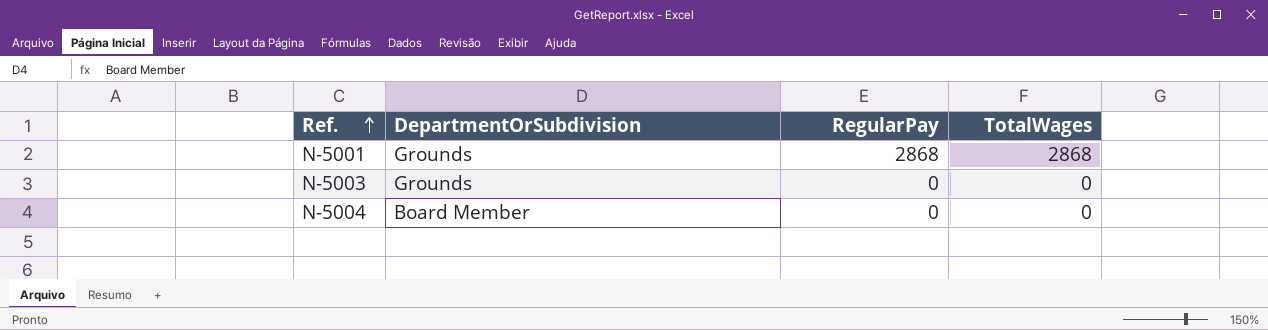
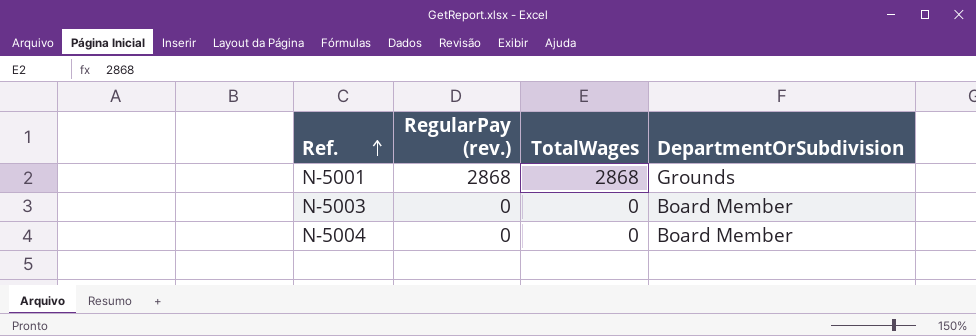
column name: RegularPay -> RegularPay (rev.)
column DepartmentOrSubdivision | position: 2 -> 4
N-5003 | DepartmentOrSubdivision: Grounds -> Board Member

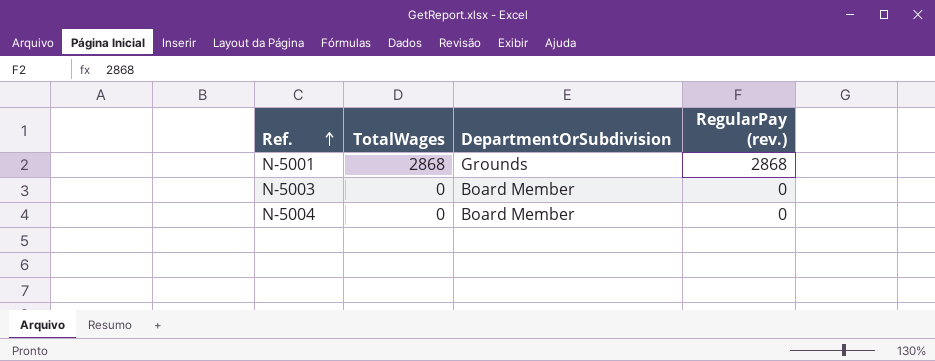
column RegularPay (rev.) | position: 2 -> 4

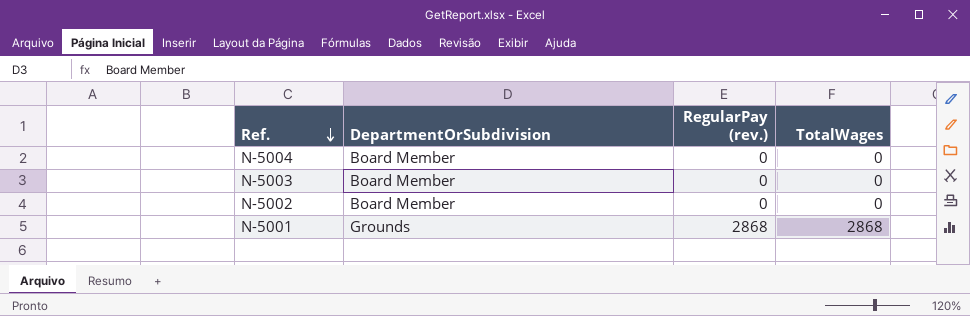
row order: Ref. ascending -> Ref. descending
column TotalWages | position: 2 -> 4
row N-5002: none -> Board Member | 0 | 0

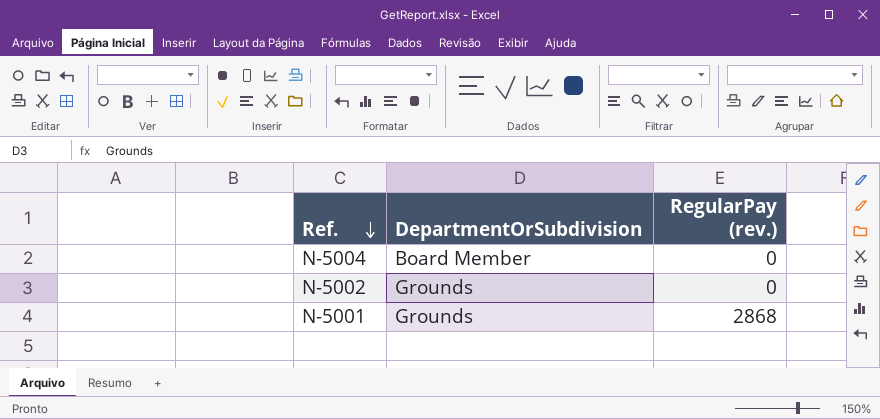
column TotalWages | position: 4 -> none
row N-5003: Board Member | 0 | 0 -> none
N-5002 | DepartmentOrSubdivision: Board Member -> Grounds

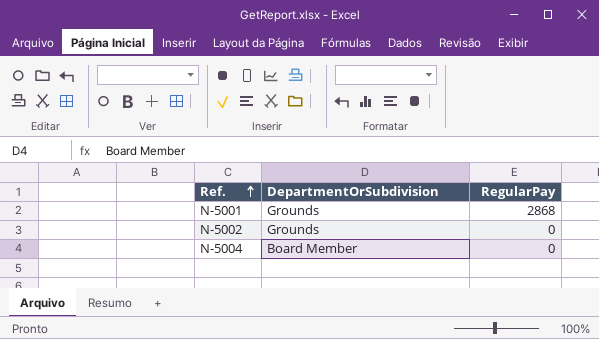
row order: Ref. descending -> Ref. ascending
column name: RegularPay (rev.) -> RegularPay

